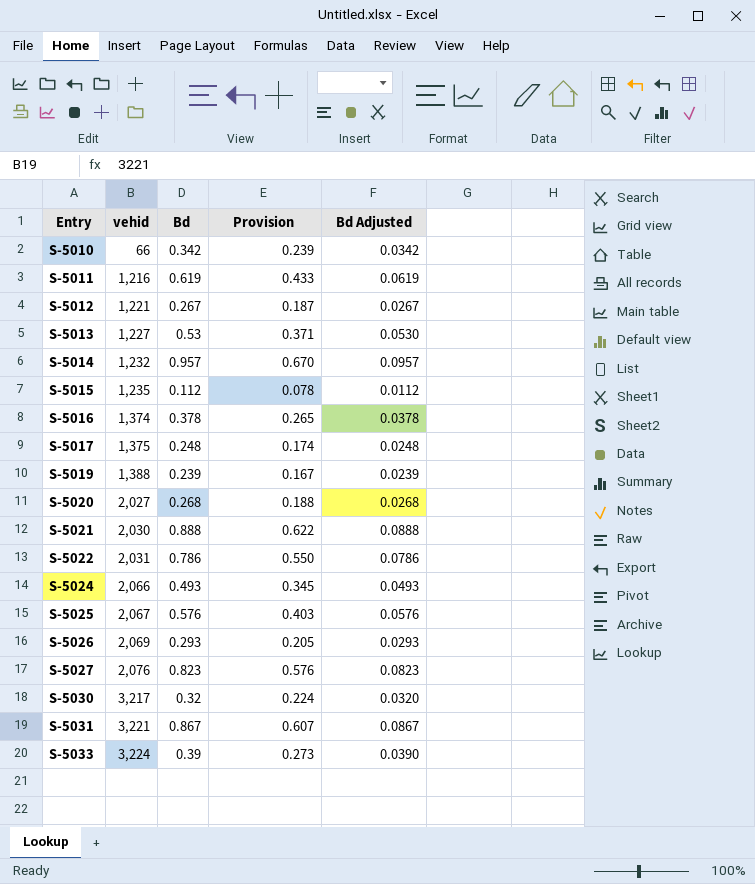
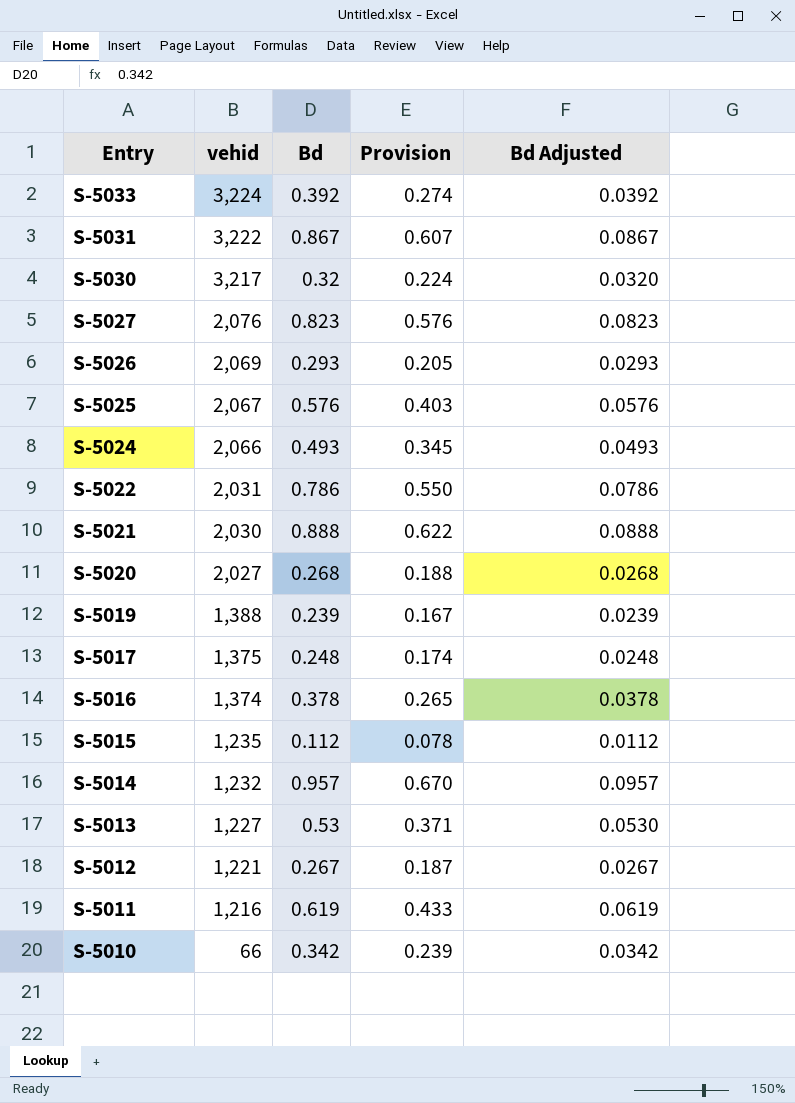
row order: Entry ascending -> Entry descending
S-5033 | Bd: 0.39 -> 0.392
S-5033 | Provision: 0.273 -> 0.274
S-5033 | Bd Adjusted: 0.0390 -> 0.0392
S-5031 | vehid: 3,221 -> 3,222

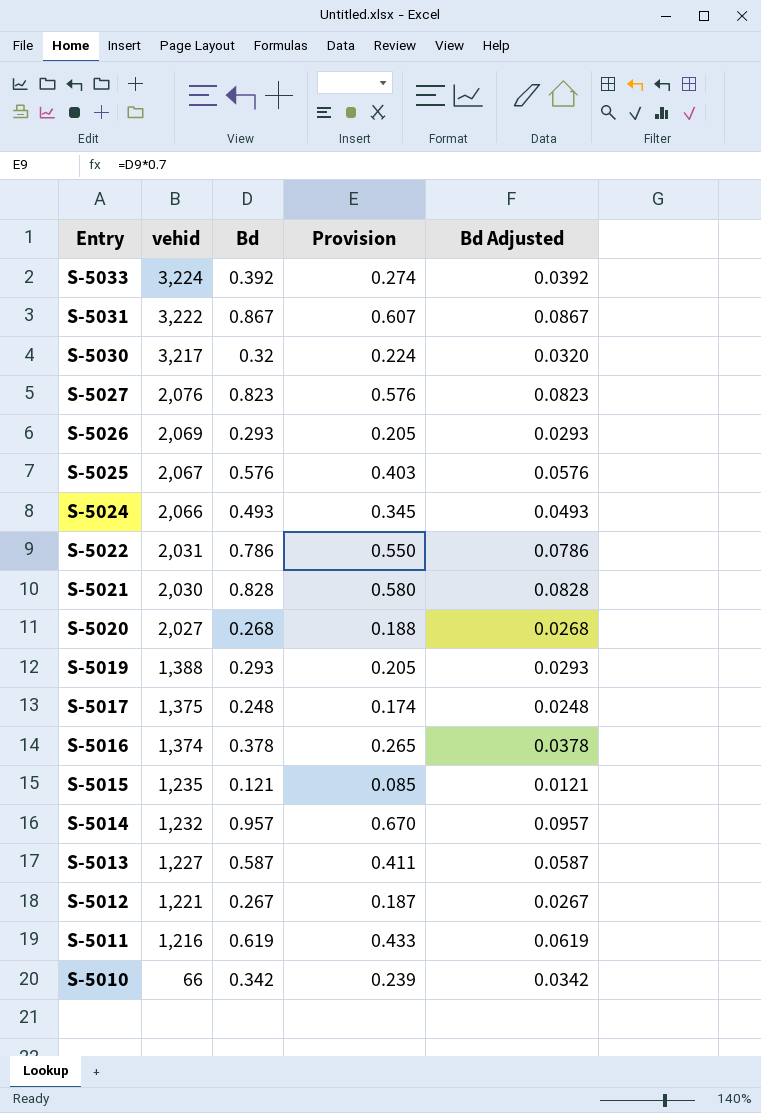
S-5021 | Bd: 0.888 -> 0.828
S-5021 | Provision: 0.622 -> 0.580
S-5021 | Bd Adjusted: 0.0888 -> 0.0828
S-5019 | Bd: 0.239 -> 0.293
S-5019 | Provision: 0.167 -> 0.205
S-5019 | Bd Adjusted: 0.0239 -> 0.0293
S-5015 | Bd: 0.112 -> 0.121
S-5015 | Provision: 0.078 -> 0.085
S-5015 | Bd Adjusted: 0.0112 -> 0.0121
S-5013 | Bd: 0.53 -> 0.587
S-5013 | Provision: 0.371 -> 0.411
S-5013 | Bd Adjusted: 0.0530 -> 0.0587

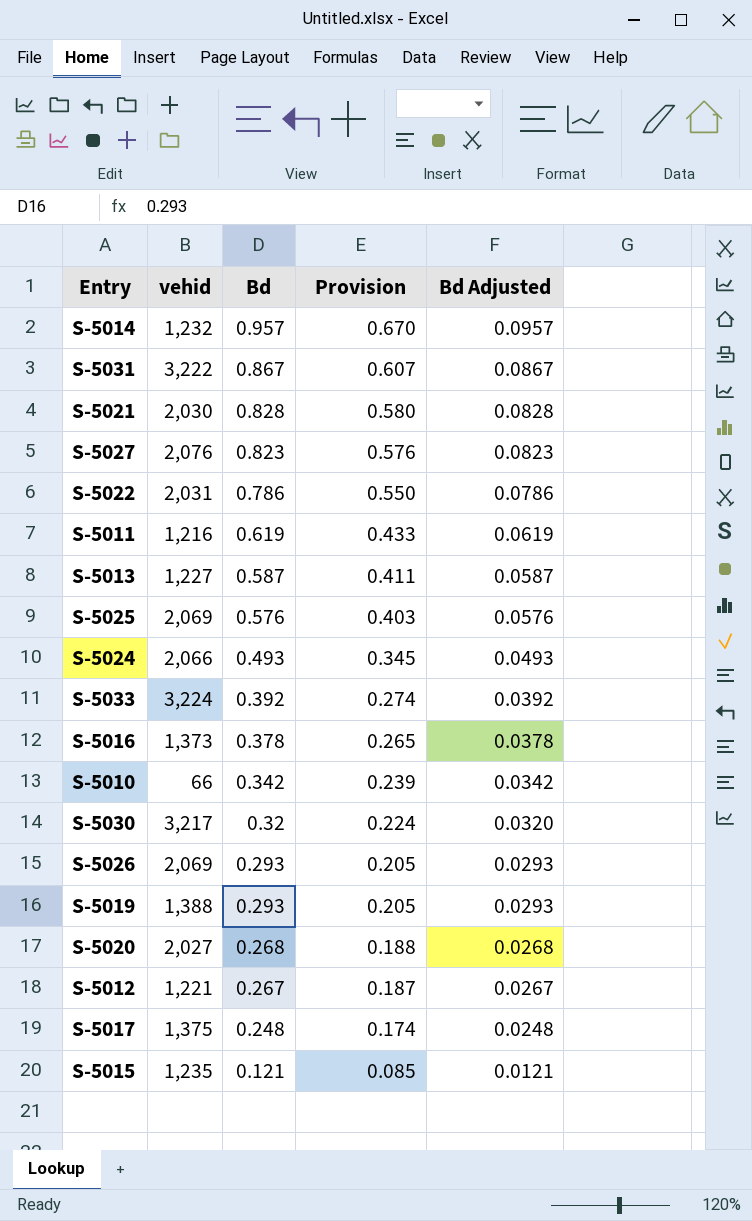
row order: Entry descending -> Bd descending
S-5025 | vehid: 2,067 -> 2,069
S-5016 | vehid: 1,374 -> 1,373

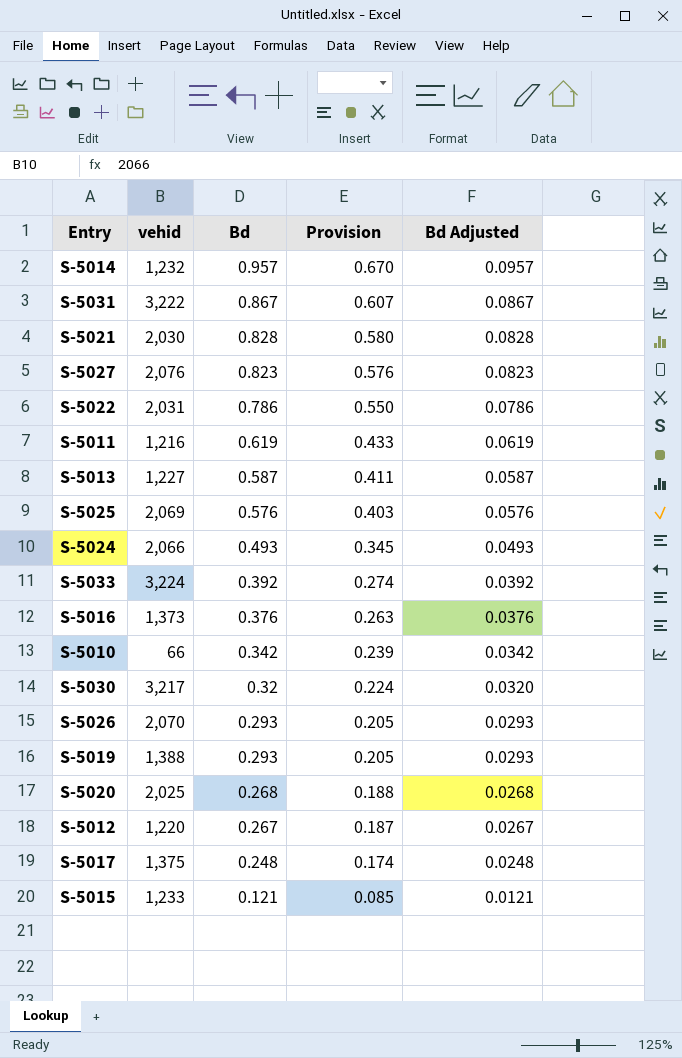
S-5016 | Bd: 0.378 -> 0.376
S-5016 | Provision: 0.265 -> 0.263
S-5016 | Bd Adjusted: 0.0378 -> 0.0376
S-5026 | vehid: 2,069 -> 2,070
S-5020 | vehid: 2,027 -> 2,025
S-5012 | vehid: 1,221 -> 1,220
S-5015 | vehid: 1,235 -> 1,233

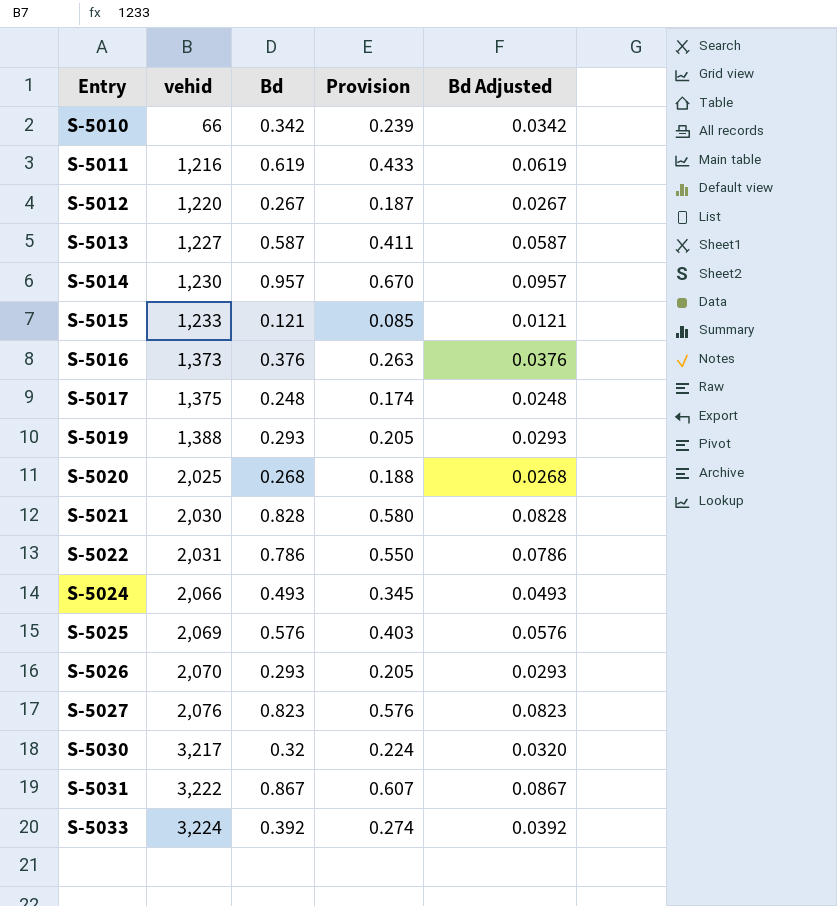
row order: Bd descending -> Entry ascending
S-5014 | vehid: 1,232 -> 1,230

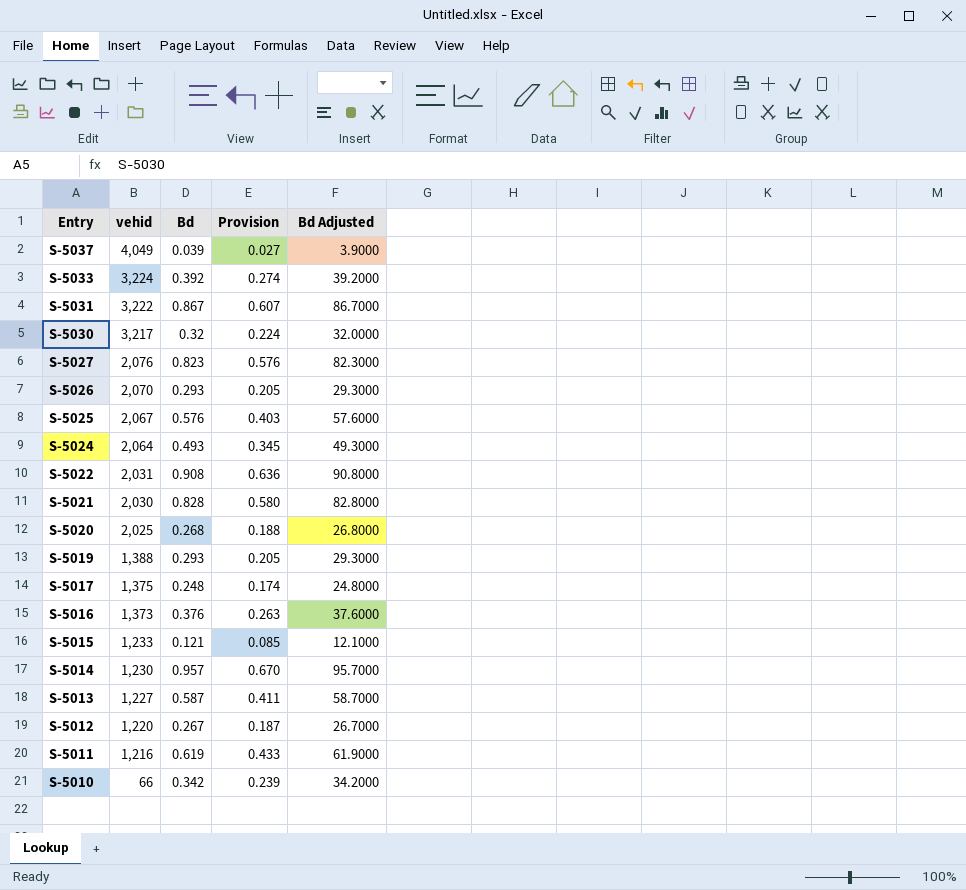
row order: Entry ascending -> Entry descending
column Bd Adjusted | formula: [Bd] * 0.1 -> [Bd] * 100
row S-5037: none -> 4,049 | 0.039 | 0.027 | 3.9000
S-5025 | vehid: 2,069 -> 2,067
S-5024 | vehid: 2,066 -> 2,064
S-5022 | Bd: 0.786 -> 0.908
S-5022 | Provision: 0.550 -> 0.636

